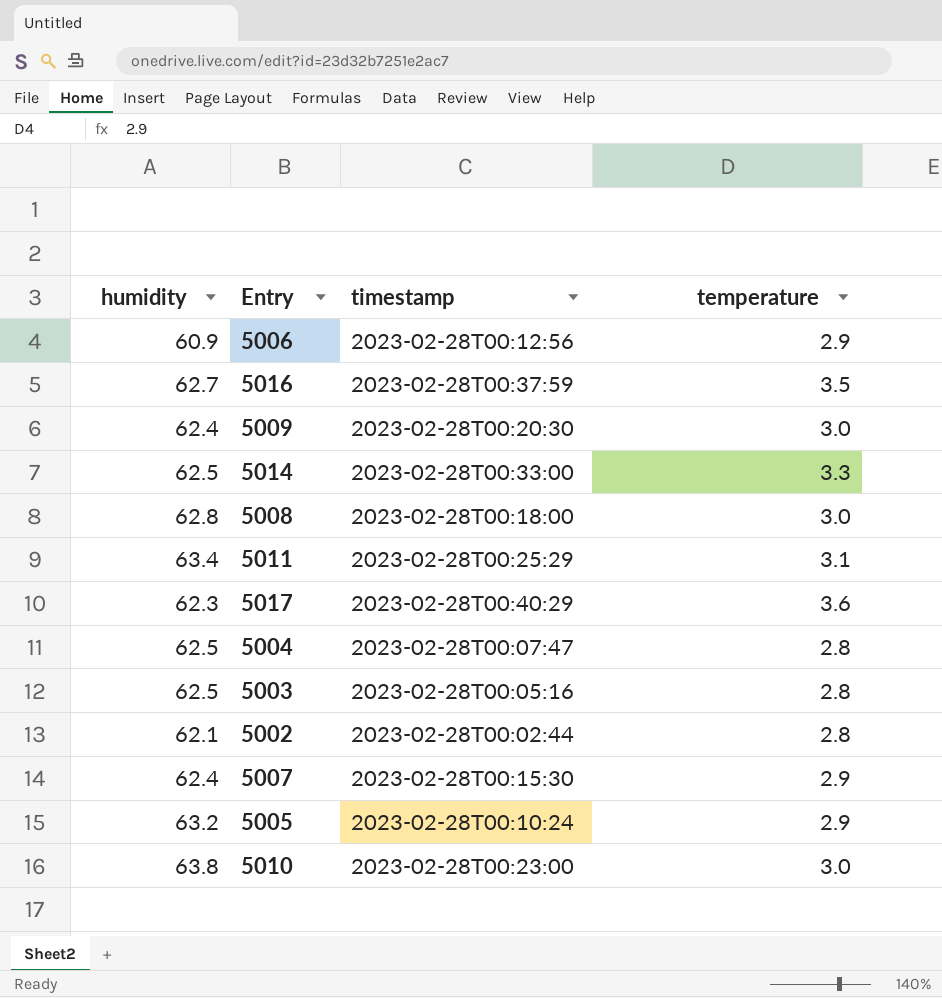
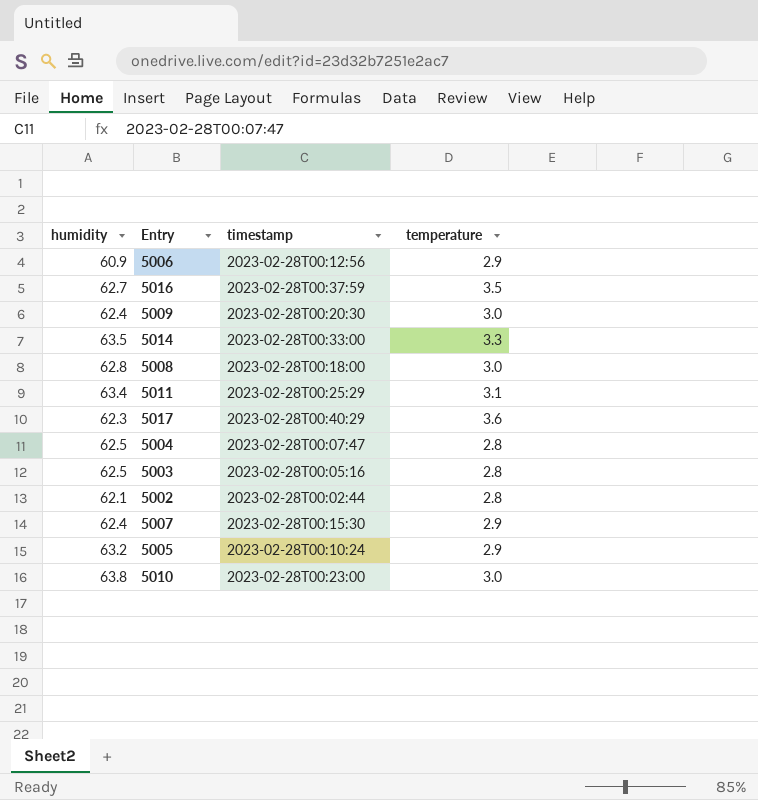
5014 | humidity: 62.5 -> 63.5

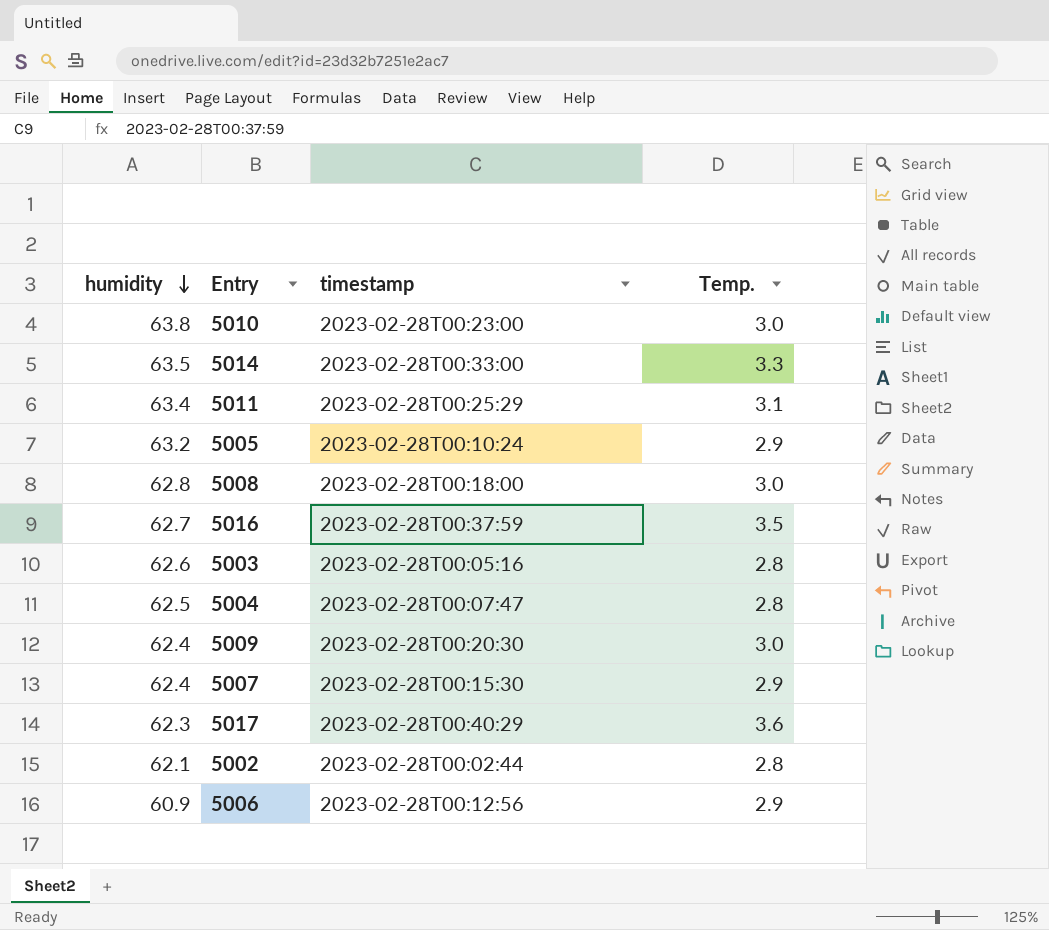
row order: none -> humidity descending
column name: temperature -> Temp.
5003 | humidity: 62.5 -> 62.6

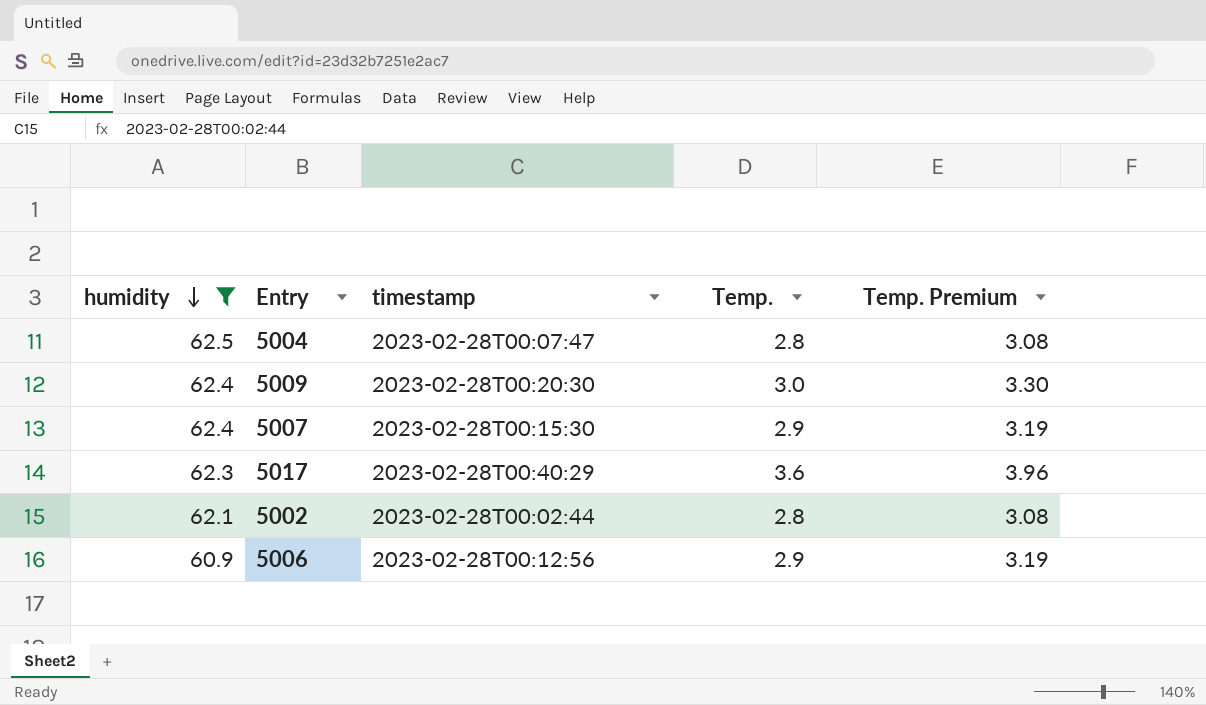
filter: none -> humidity <= 62.5
column Temp. Premium | formula: none -> [Temp.] * 1.1

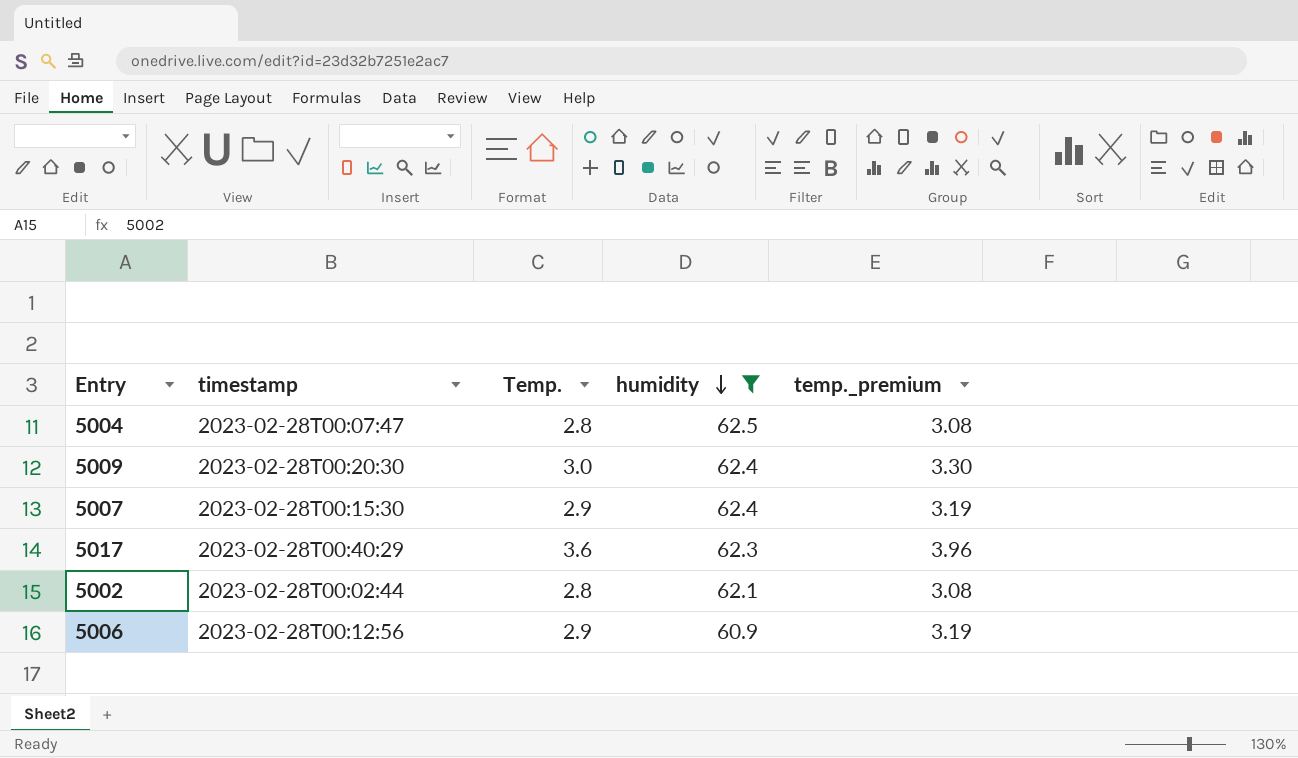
column humidity | position: 1 -> 4
column name: Temp. Premium -> temp._premium

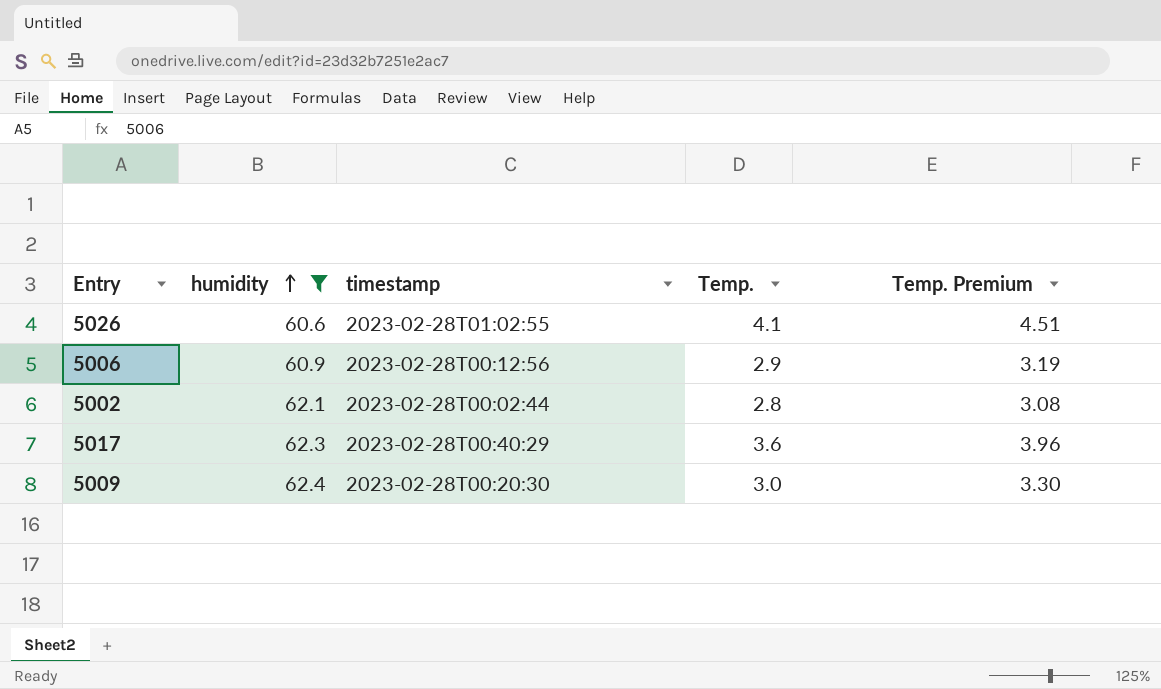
row order: humidity descending -> humidity ascending
column humidity | position: 4 -> 2
column name: temp._premium -> Temp. Premium
row 5004: 2023-02-28T00:07:47 | 2.8 | 62.5 | 3.08 -> none
row 5007: 2023-02-28T00:15:30 | 2.9 | 62.4 | 3.19 -> none
row 5026: none -> 60.6 | 2023-02-28T01:02:55 | 4.1 | 4.51

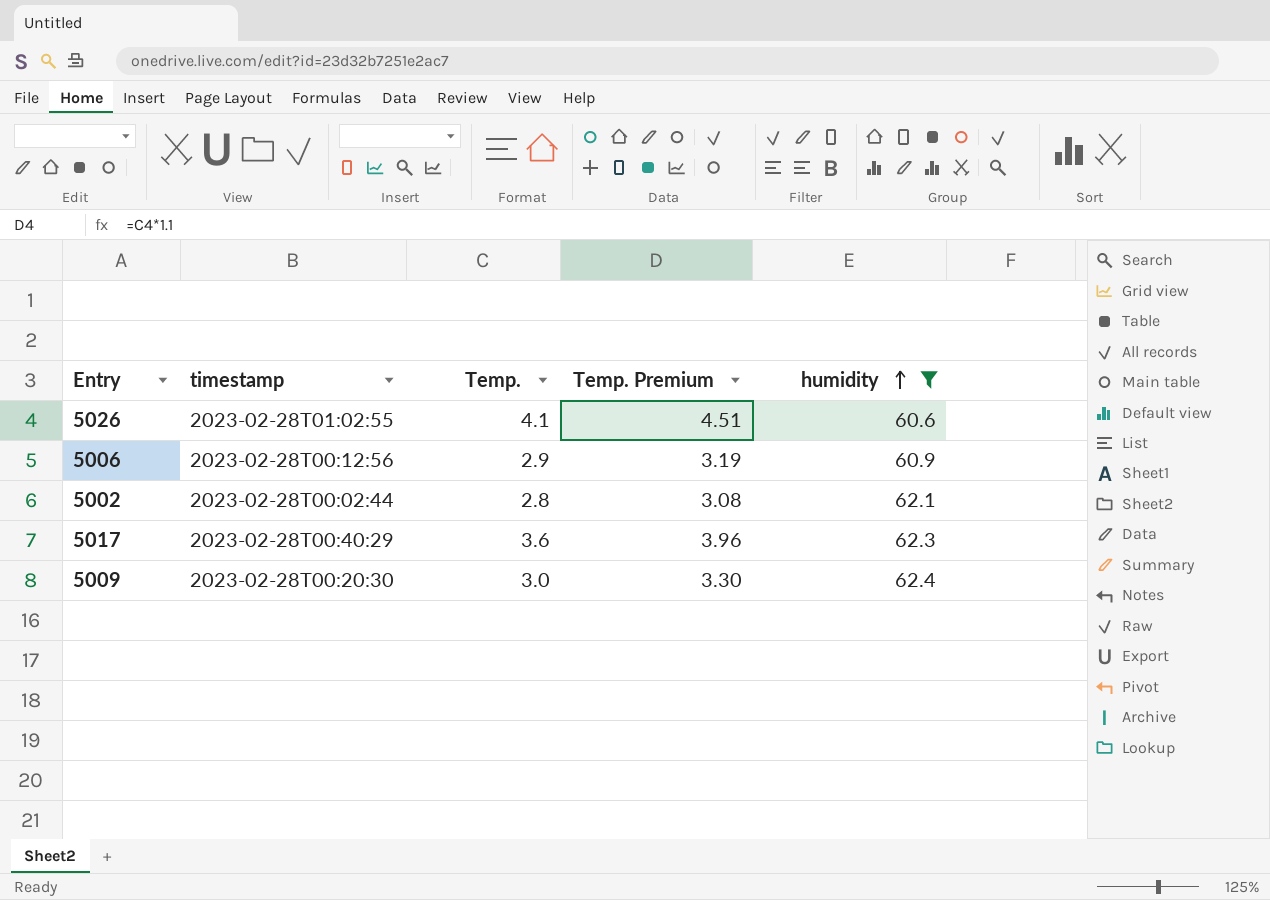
column humidity | position: 2 -> 5

